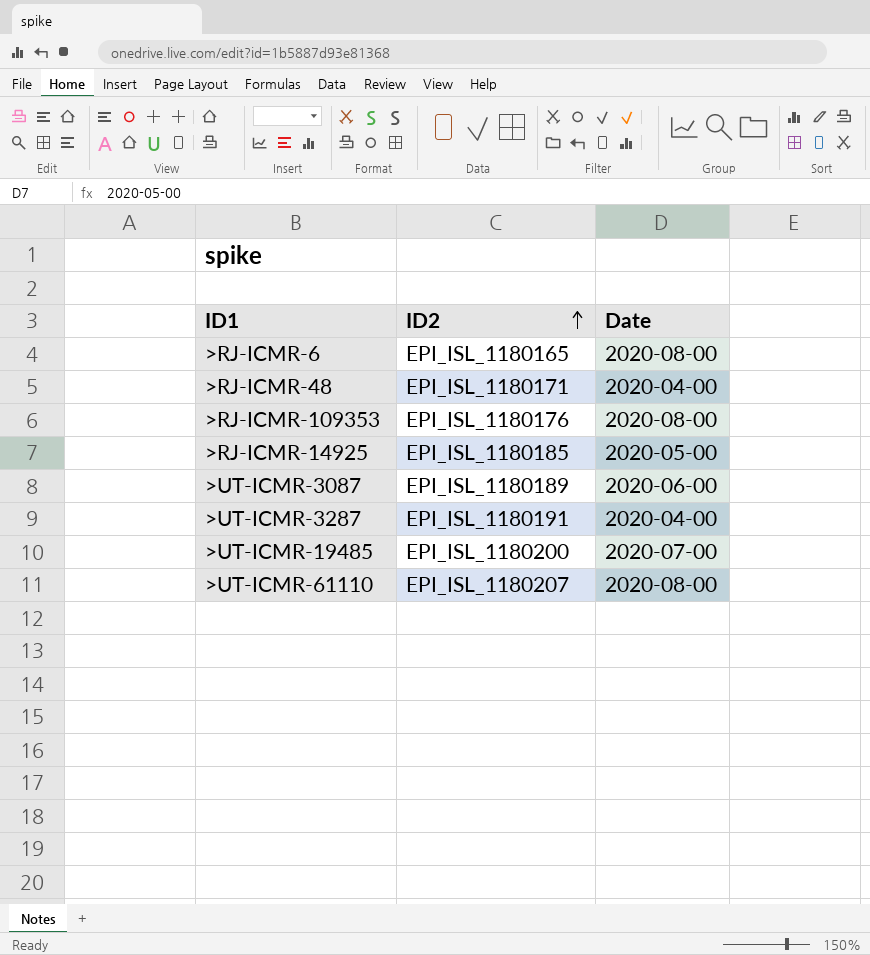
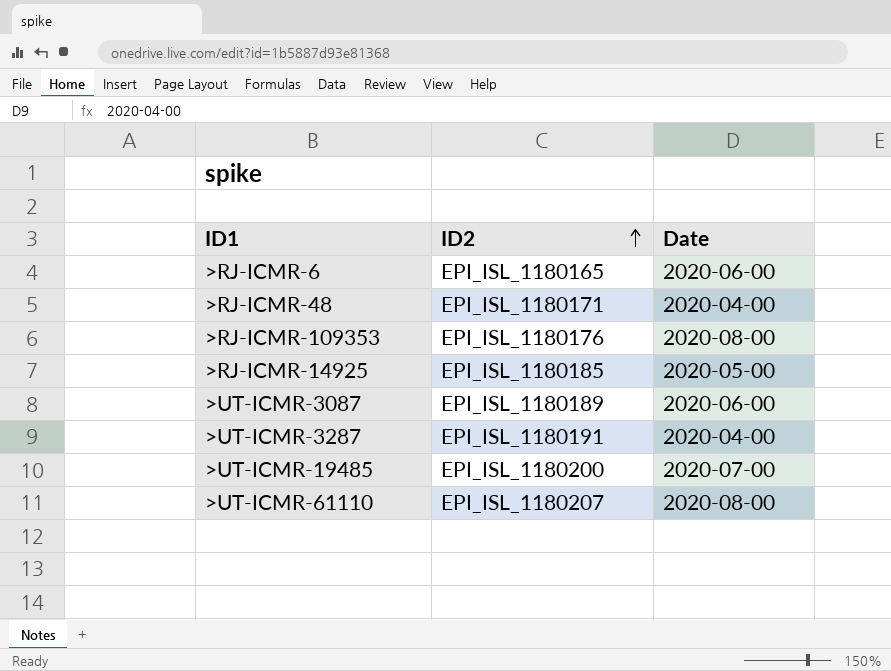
>RJ-ICMR-6 | Date: 2020-08-00 -> 2020-06-00

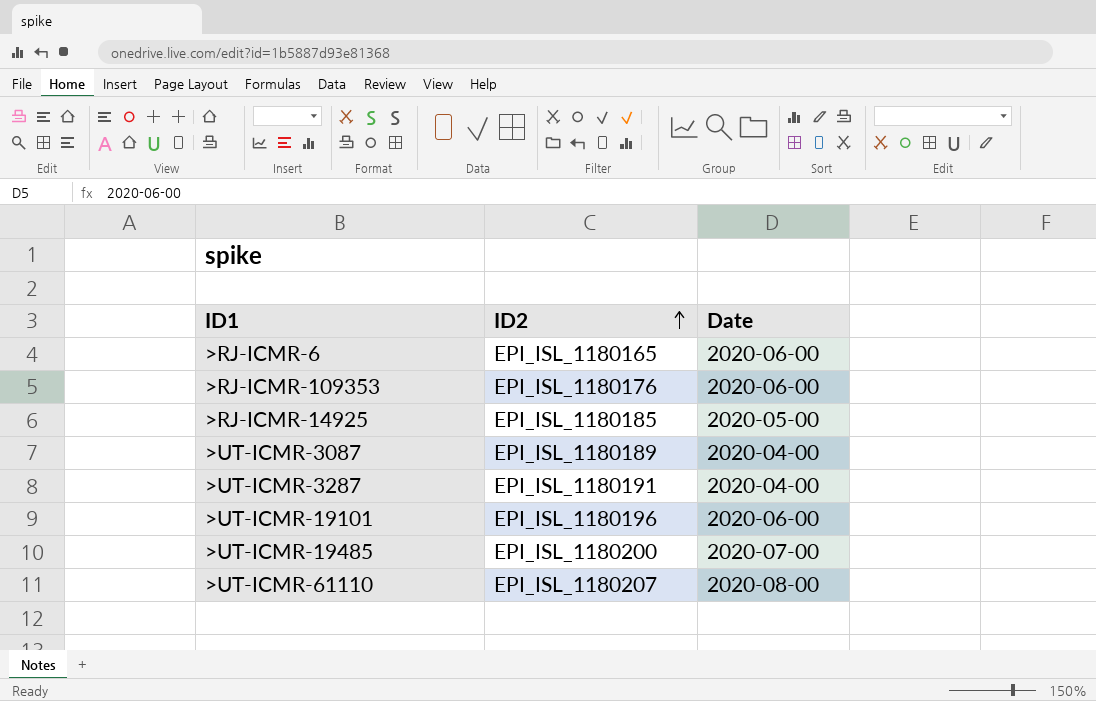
row >RJ-ICMR-48: EPI_ISL_1180171 | 2020-04-00 -> none
>RJ-ICMR-109353 | Date: 2020-08-00 -> 2020-06-00
>UT-ICMR-3087 | Date: 2020-06-00 -> 2020-04-00
row >UT-ICMR-19101: none -> EPI_ISL_1180196 | 2020-06-00

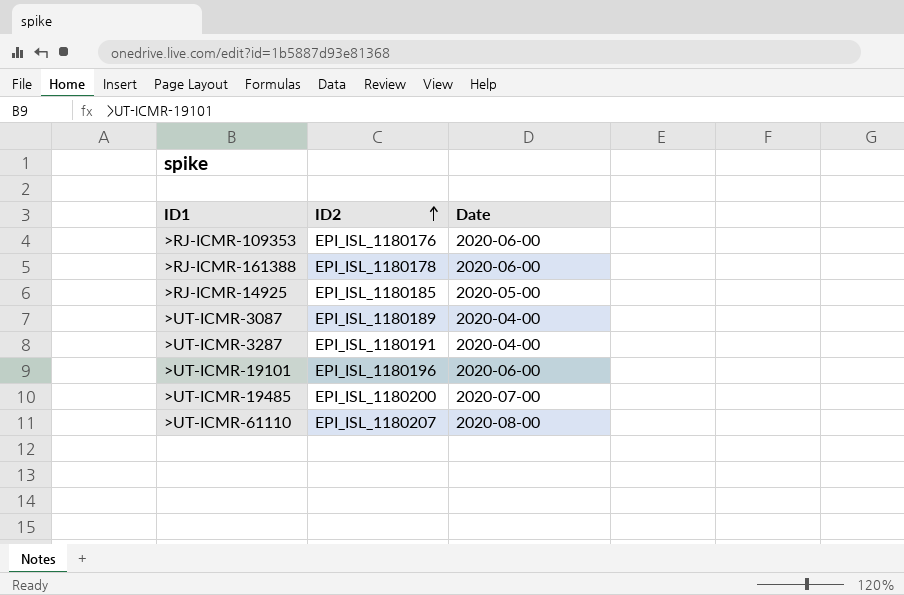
row >RJ-ICMR-6: EPI_ISL_1180165 | 2020-06-00 -> none
row >RJ-ICMR-161388: none -> EPI_ISL_1180178 | 2020-06-00

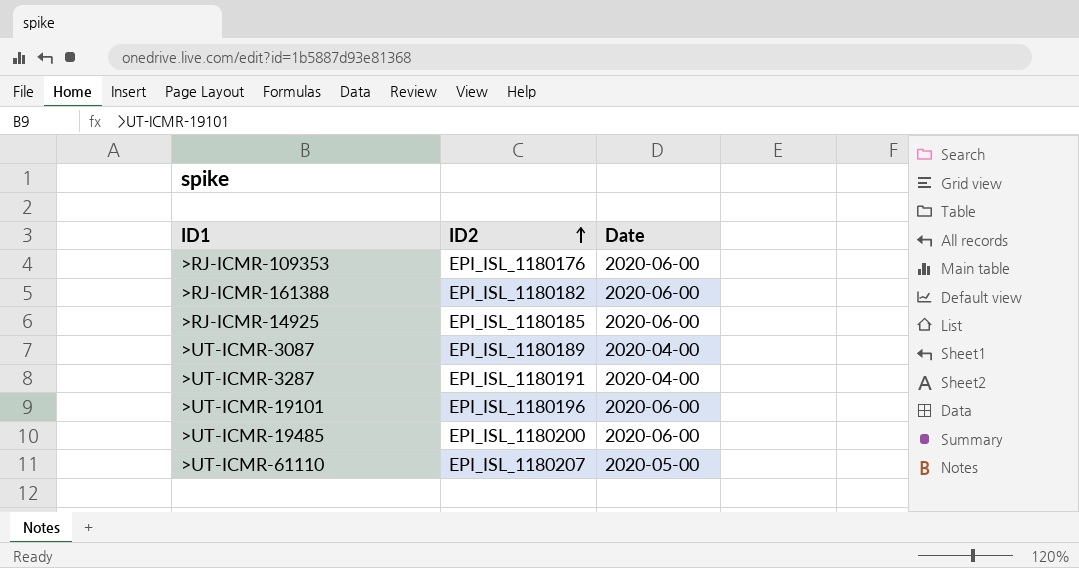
>RJ-ICMR-161388 | ID2: EPI_ISL_1180178 -> EPI_ISL_1180182
>RJ-ICMR-14925 | Date: 2020-05-00 -> 2020-06-00
>UT-ICMR-19485 | Date: 2020-07-00 -> 2020-06-00
>UT-ICMR-61110 | Date: 2020-08-00 -> 2020-05-00

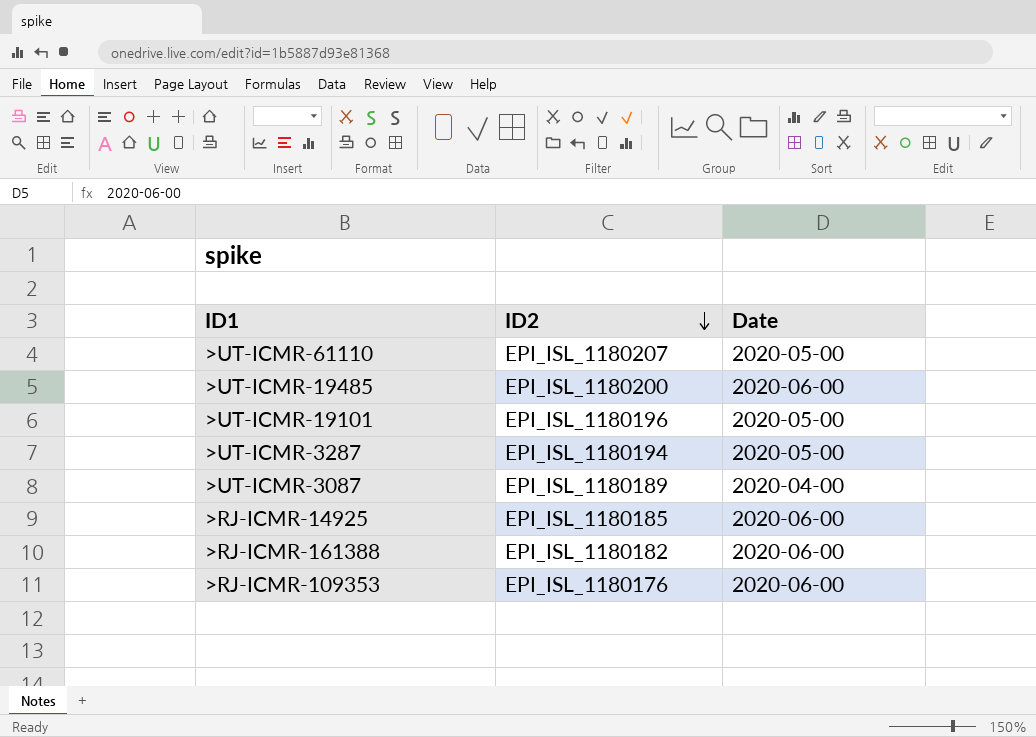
row order: ID2 ascending -> ID2 descending
>UT-ICMR-19101 | Date: 2020-06-00 -> 2020-05-00
>UT-ICMR-3287 | ID2: EPI_ISL_1180191 -> EPI_ISL_1180194
>UT-ICMR-3287 | Date: 2020-04-00 -> 2020-05-00

